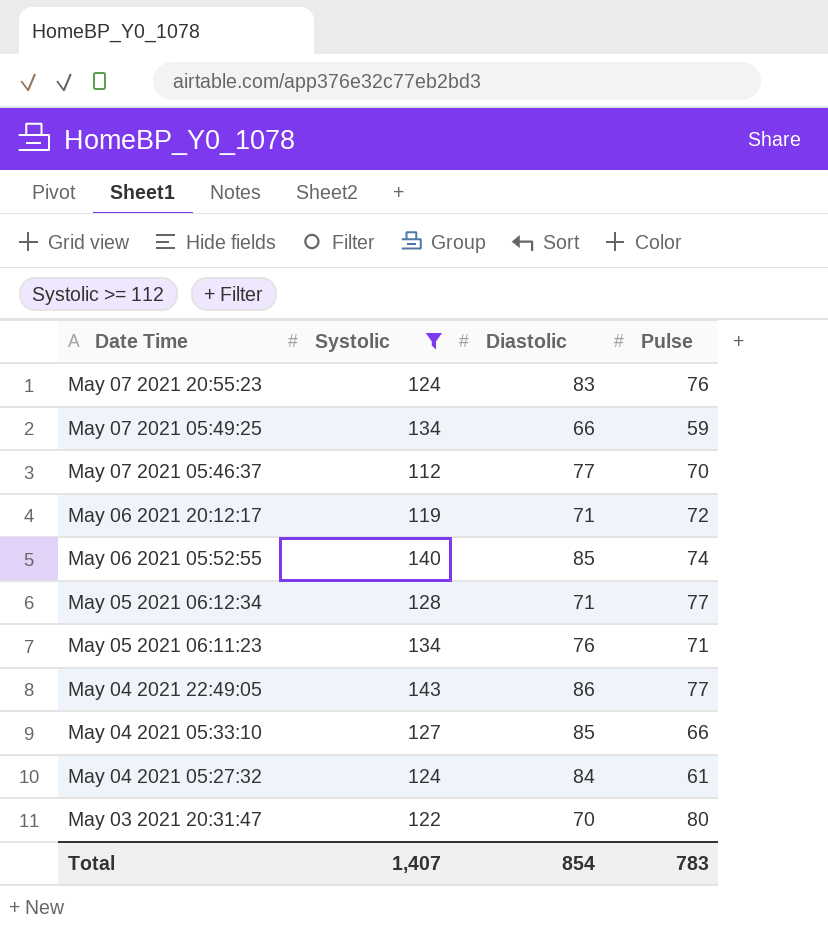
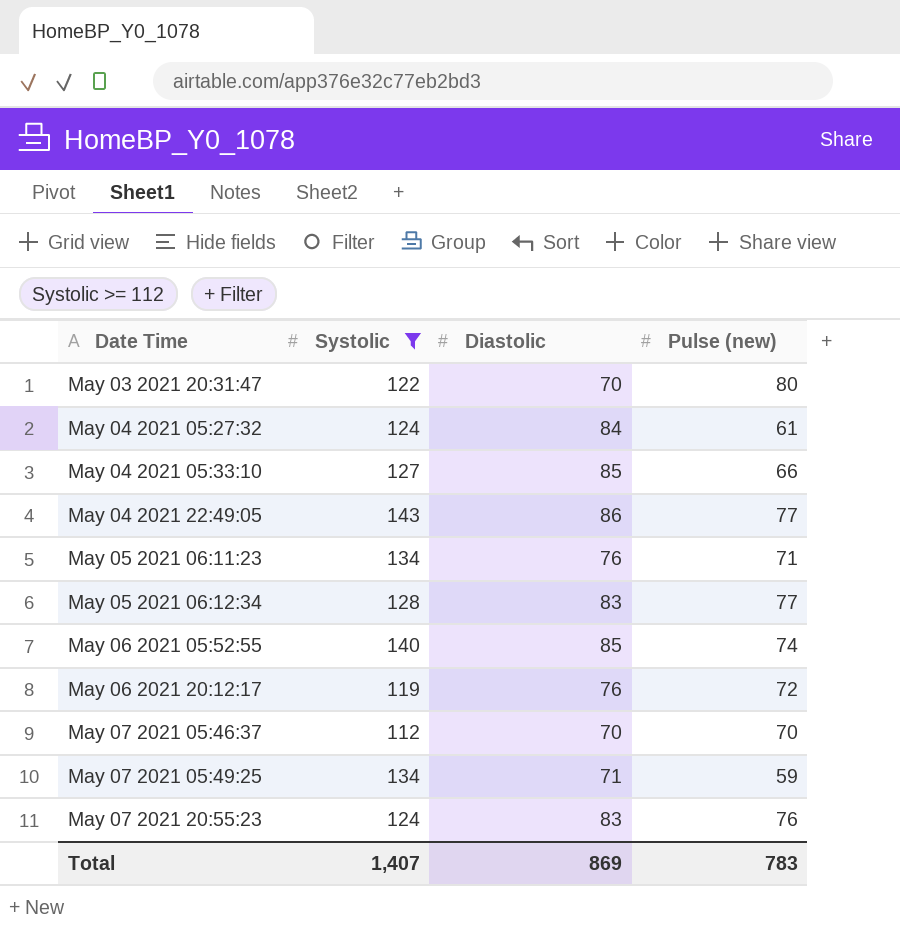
row order: Date Time descending -> Date Time ascending
column name: Pulse -> Pulse (new)
May 05 2021 06:12:34 | Diastolic: 71 -> 83
May 06 2021 20:12:17 | Diastolic: 71 -> 76
May 07 2021 05:46:37 | Diastolic: 77 -> 70
May 07 2021 05:49:25 | Diastolic: 66 -> 71
Total | Diastolic: 854 -> 869

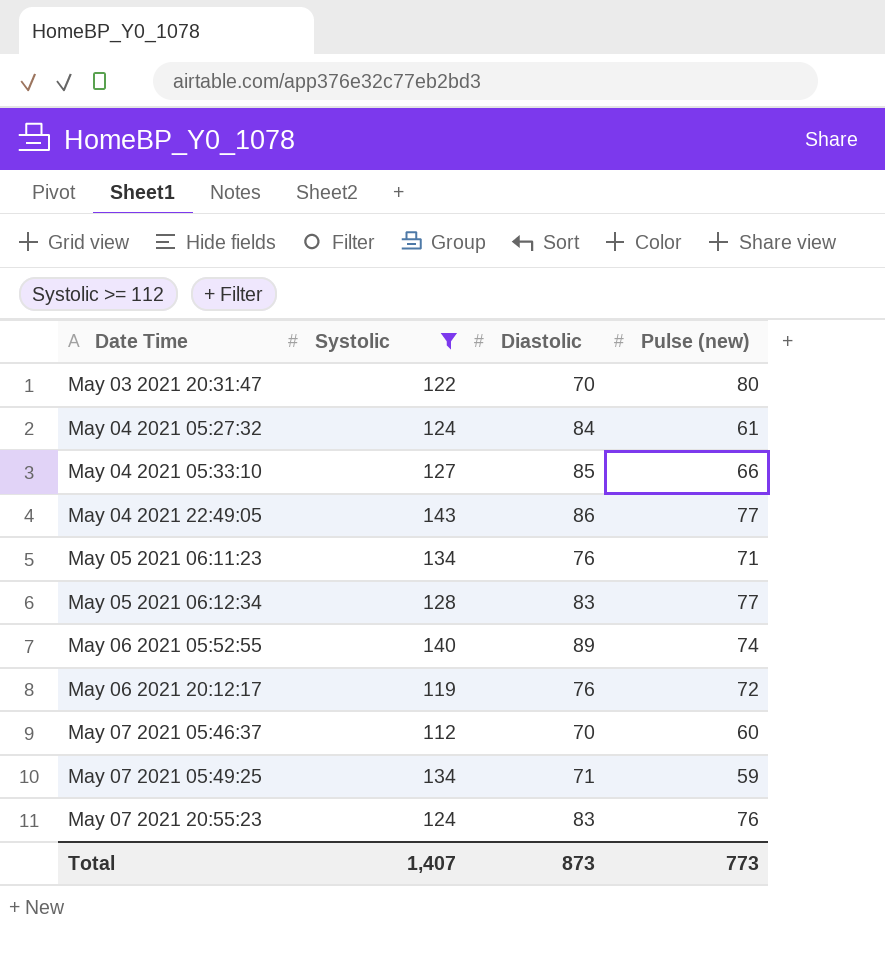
May 06 2021 05:52:55 | Diastolic: 85 -> 89
May 07 2021 05:46:37 | Pulse (new): 70 -> 60
Total | Diastolic: 869 -> 873
Total | Pulse (new): 783 -> 773

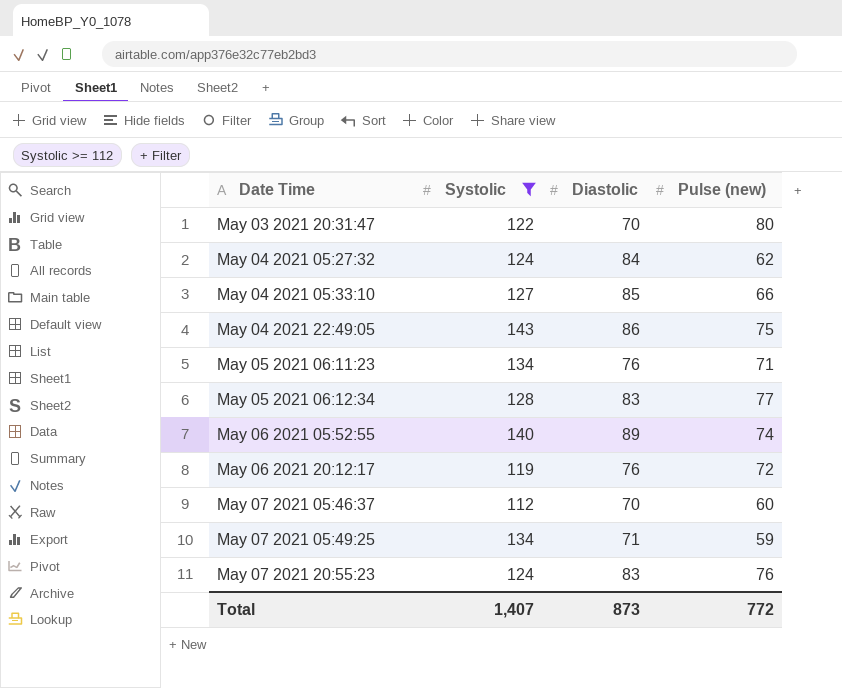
May 04 2021 05:27:32 | Pulse (new): 61 -> 62
May 04 2021 22:49:05 | Pulse (new): 77 -> 75
Total | Pulse (new): 773 -> 772

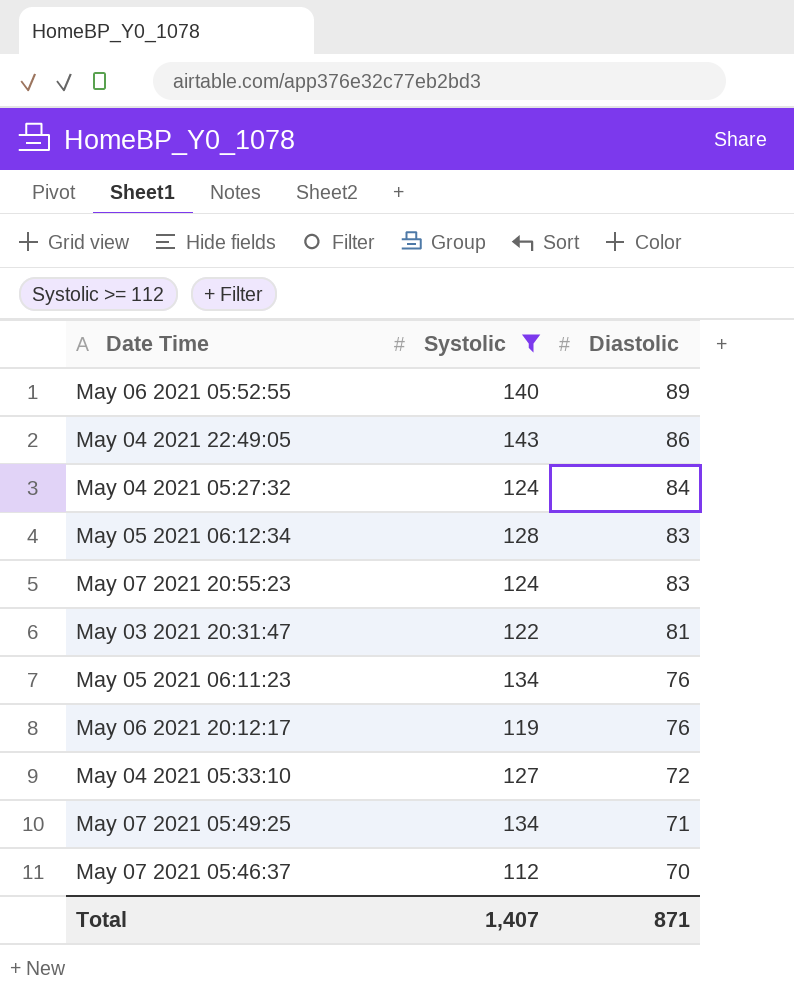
row order: Date Time ascending -> Diastolic descending
column Pulse (new) | position: 4 -> none
May 03 2021 20:31:47 | Diastolic: 70 -> 81
May 04 2021 05:33:10 | Diastolic: 85 -> 72
Total | Diastolic: 873 -> 871

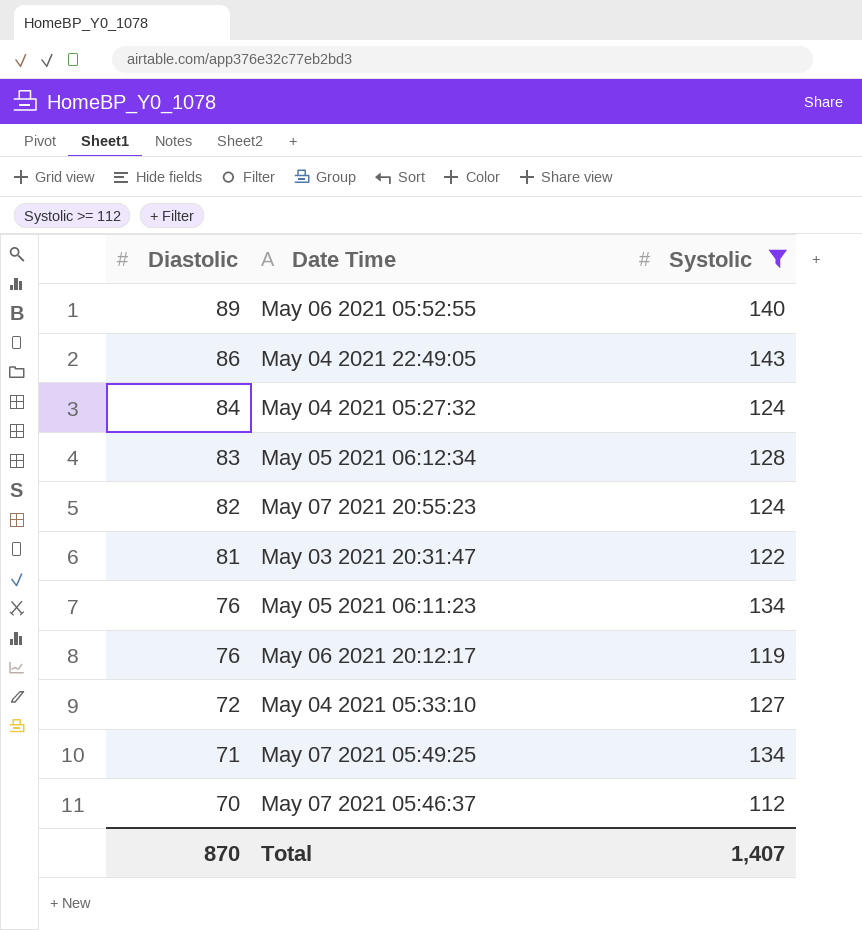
column Diastolic | position: 3 -> 1
May 07 2021 20:55:23 | Diastolic: 83 -> 82
Total | Diastolic: 871 -> 870

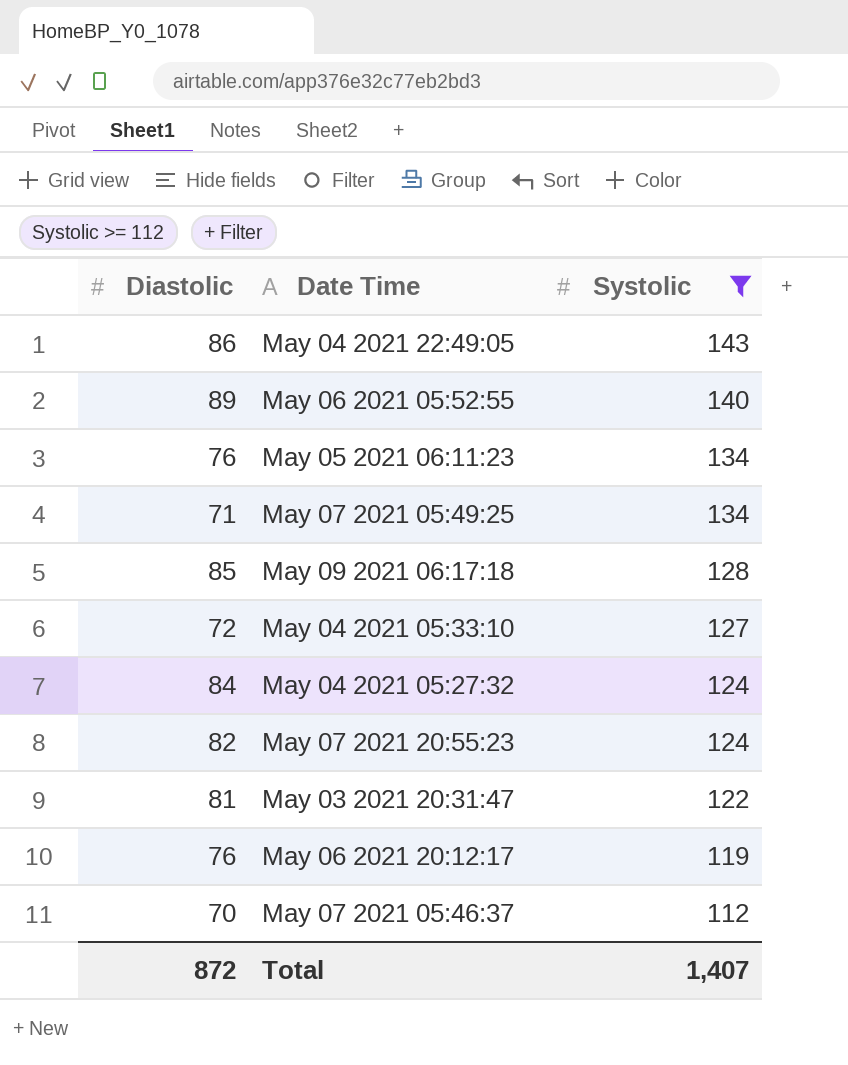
row order: Diastolic descending -> Systolic descending
row May 05 2021 06:12:34: 83 | 128 -> none
row May 09 2021 06:17:18: none -> 85 | 128
Total | Diastolic: 870 -> 872

